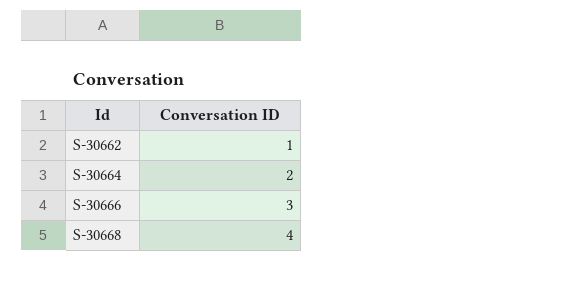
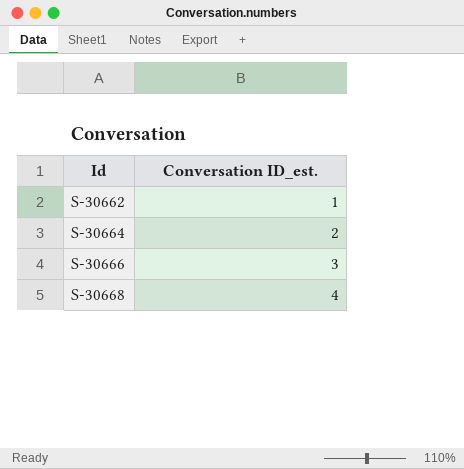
column name: Conversation ID -> Conversation ID_est.

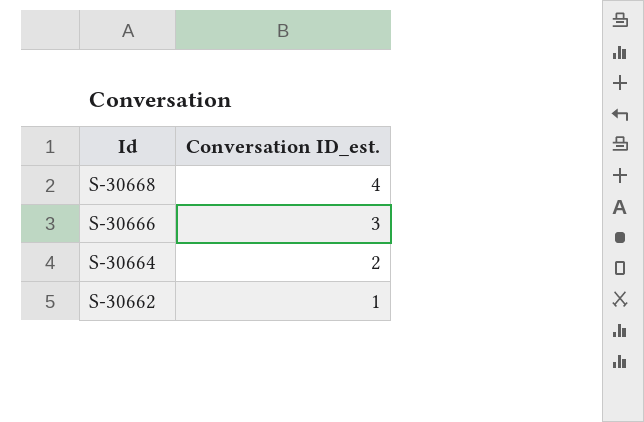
row order: Id ascending -> Id descending

